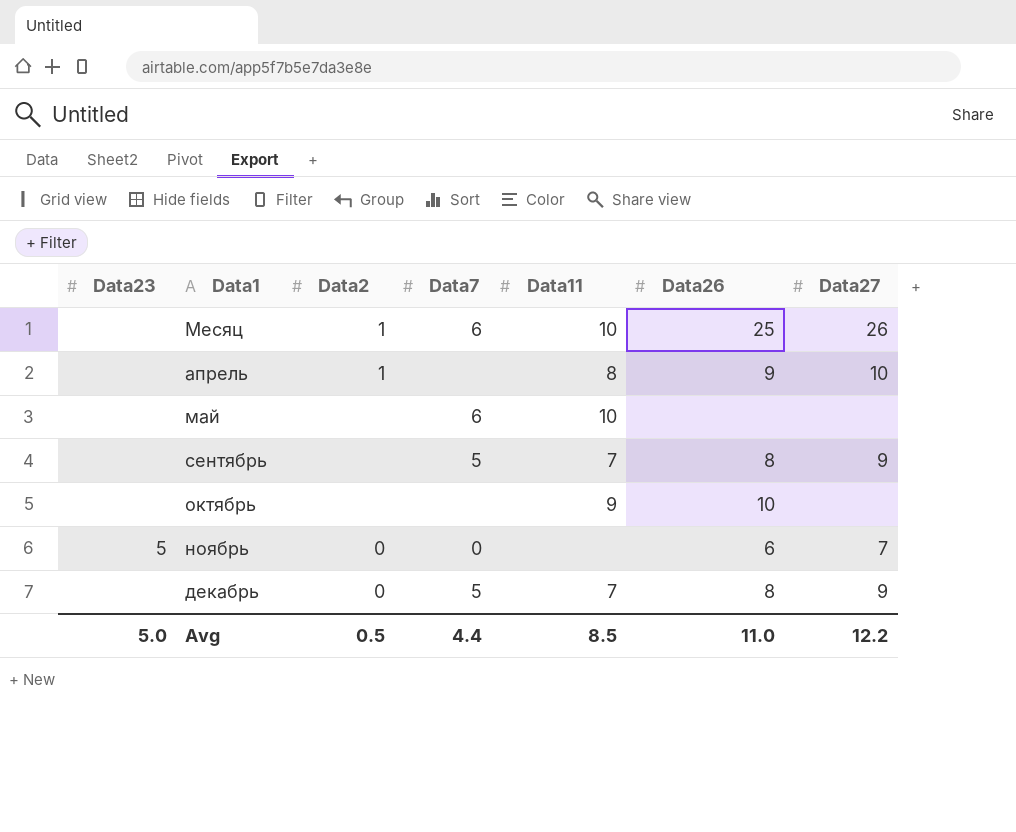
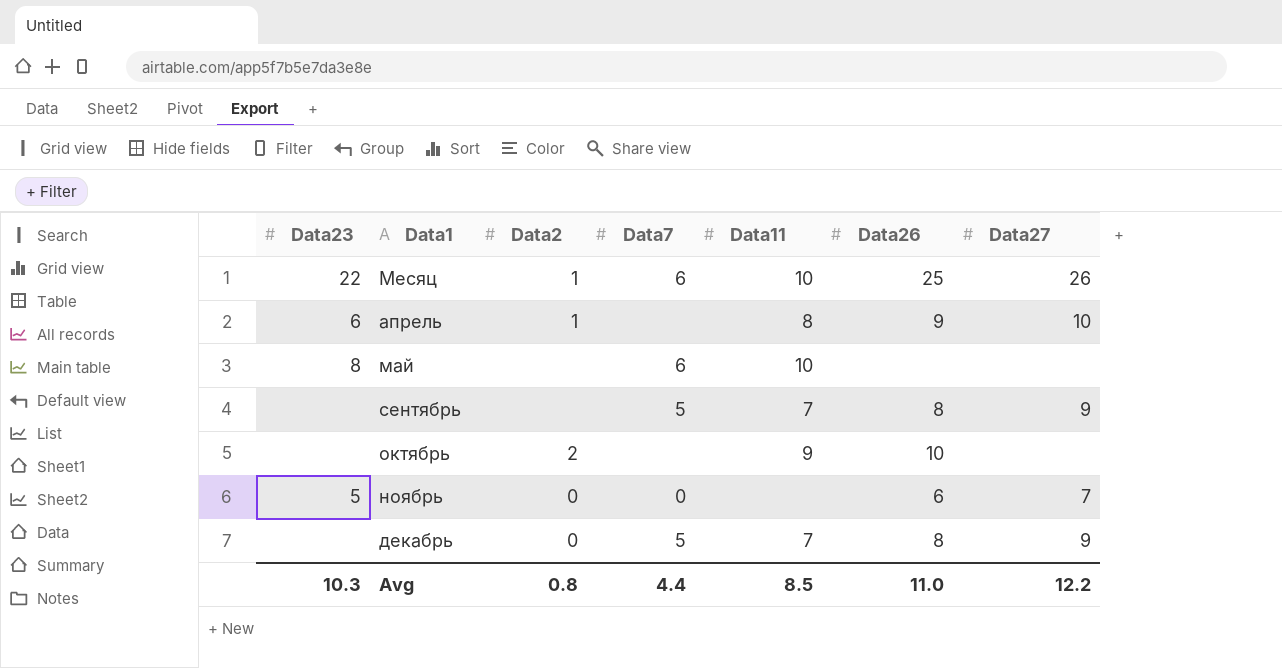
Месяц | Data23: none -> 22
апрель | Data23: none -> 6
май | Data23: none -> 8
октябрь | Data2: none -> 2
Avg | Data23: 5.0 -> 10.3
Avg | Data2: 0.5 -> 0.8

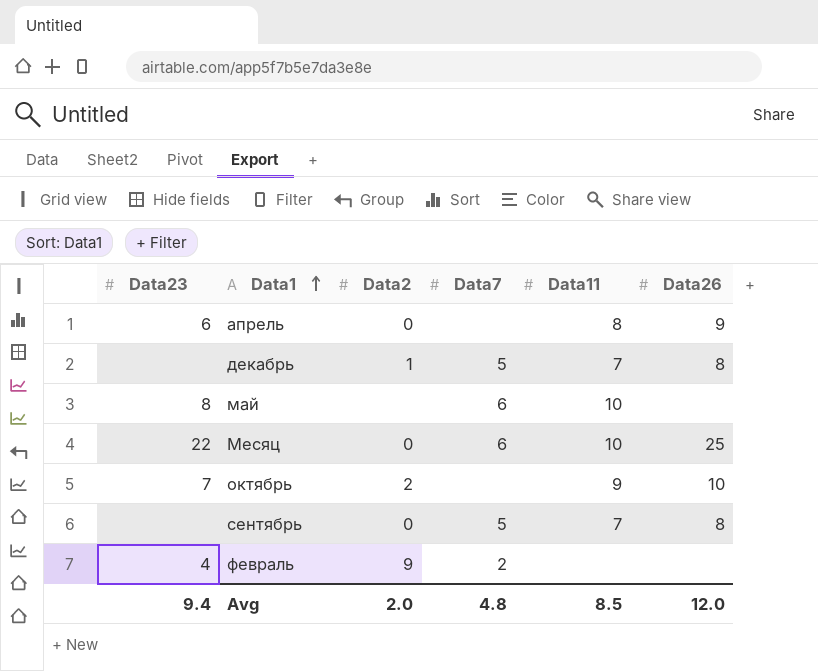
row order: none -> Data1 ascending
column Data27 | position: 7 -> none
row ноябрь: 5 | 0 | 0 | none | 6 | 7 -> none
апрель | Data2: 1 -> 0
декабрь | Data2: 0 -> 1
Месяц | Data2: 1 -> 0
октябрь | Data23: none -> 7
сентябрь | Data2: none -> 0
row февраль: none -> 4 | 9 | 2 | none | none
Avg | Data23: 10.3 -> 9.4
Avg | Data2: 0.8 -> 2.0
Avg | Data7: 4.4 -> 4.8
Avg | Data26: 11.0 -> 12.0

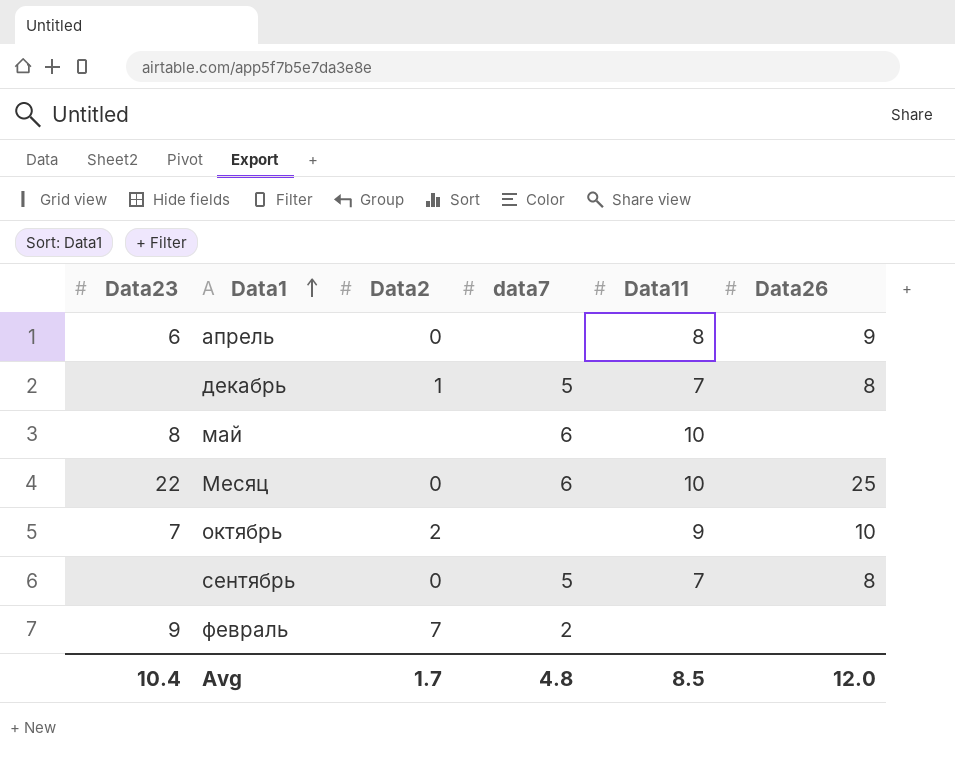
column name: Data7 -> data7
февраль | Data23: 4 -> 9
февраль | Data2: 9 -> 7
Avg | Data23: 9.4 -> 10.4
Avg | Data2: 2.0 -> 1.7

